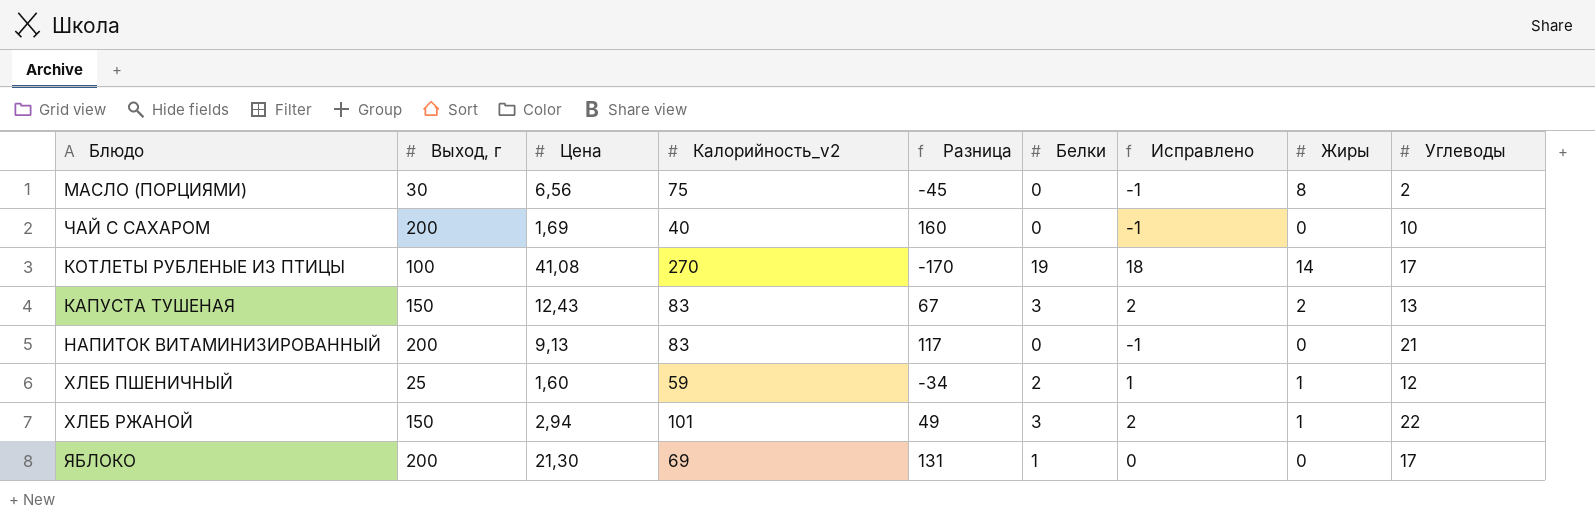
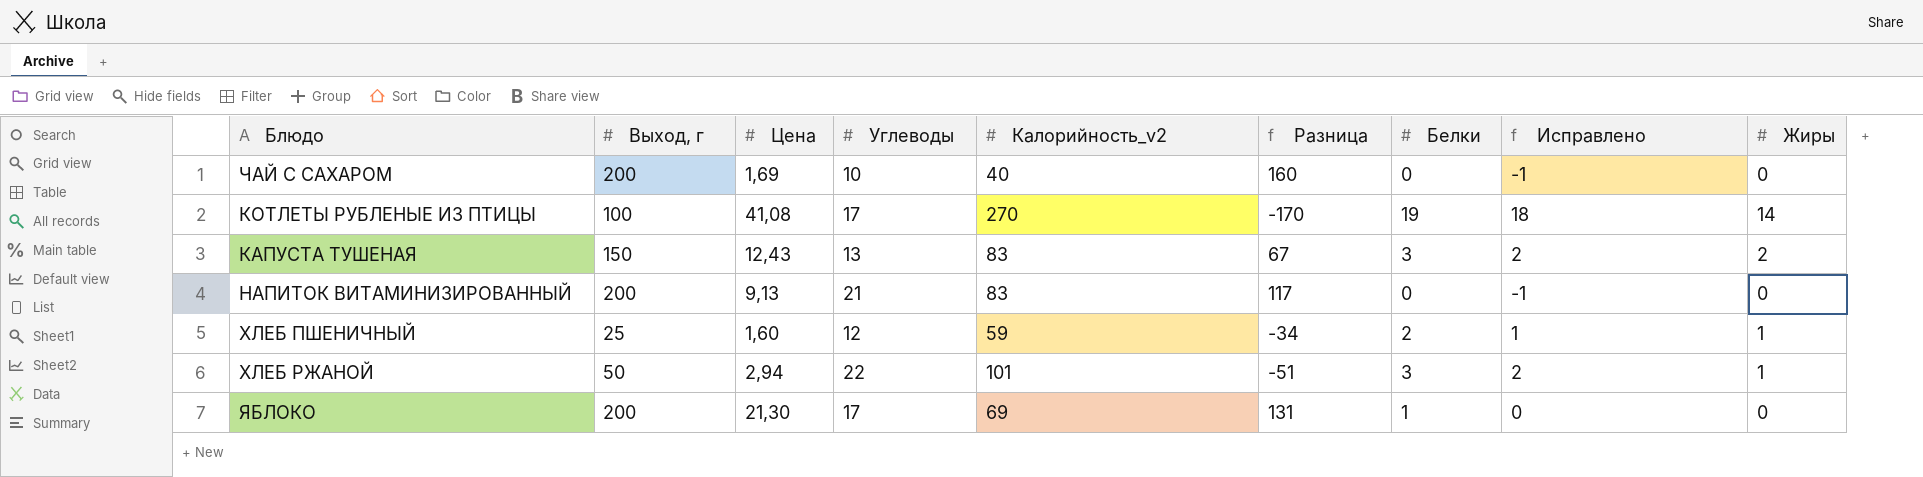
column Углеводы | position: 9 -> 4
row МАСЛО (ПОРЦИЯМИ): 30 | 6,56 | 75 | -45 | 0 | -1 | 8 | 2 -> none
ХЛЕБ РЖАНОЙ | Выход, г: 150 -> 50
ХЛЕБ РЖАНОЙ | Разница: 49 -> -51

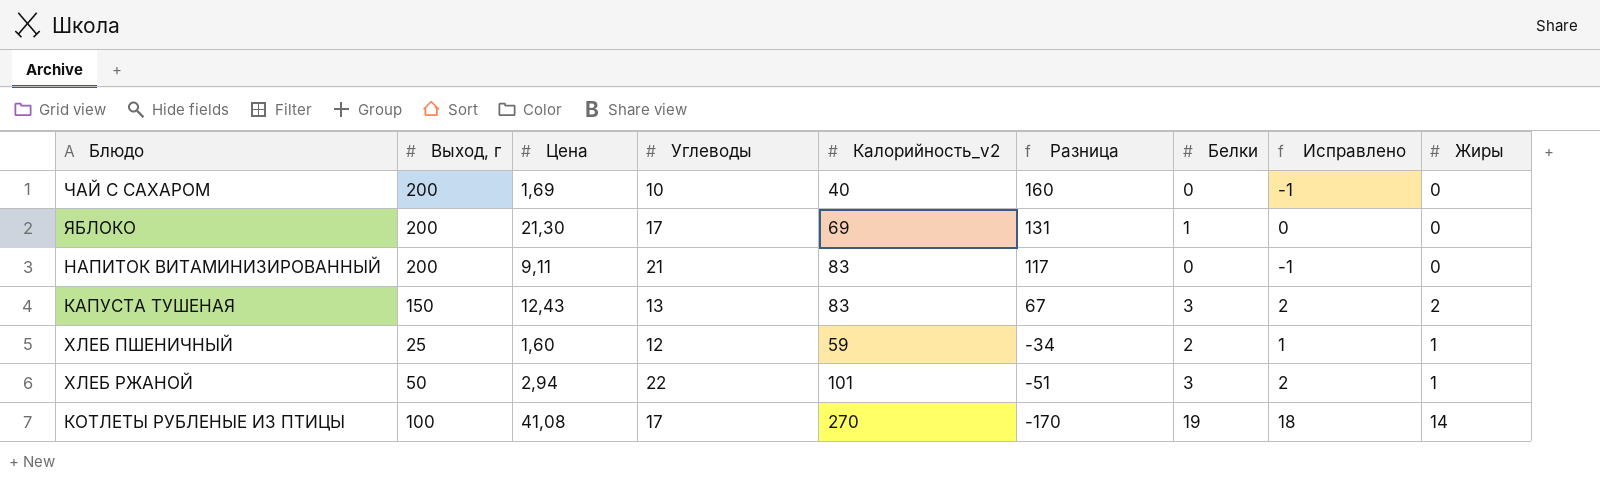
row order: none -> Разница descending
НАПИТОК ВИТАМИНИЗИРОВАННЫЙ | Цена: 9,13 -> 9,11

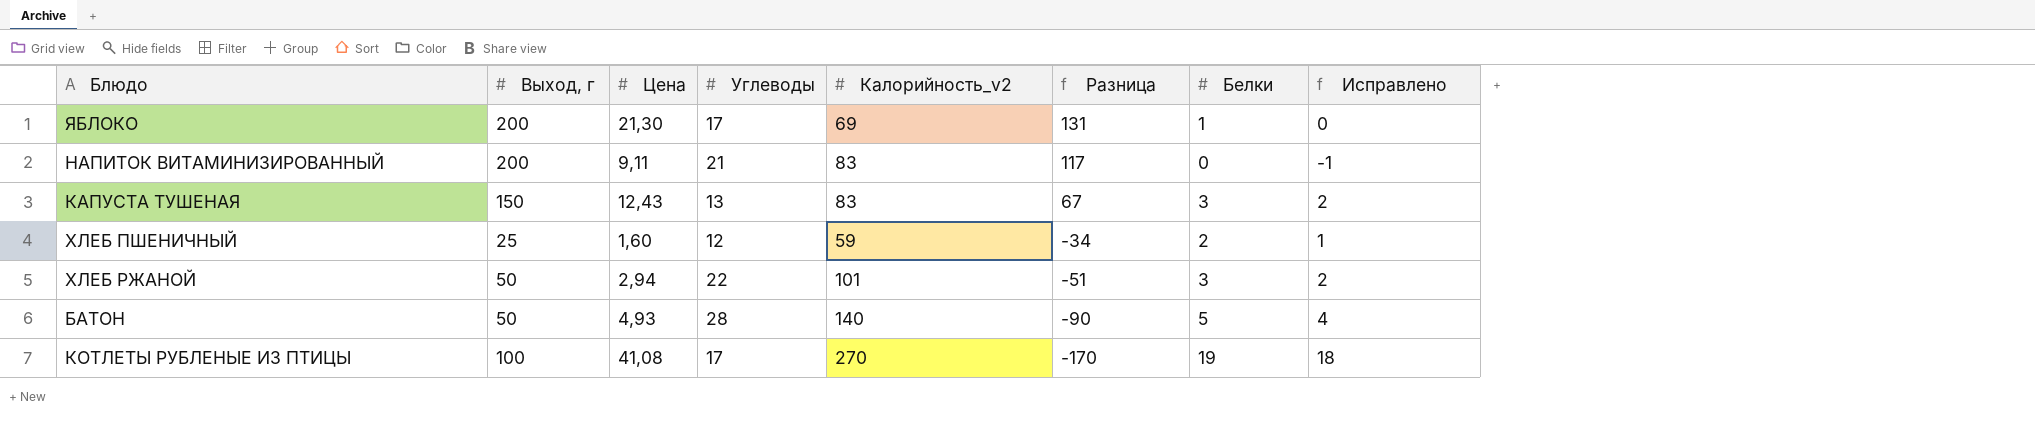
column Жиры | position: 9 -> none
row ЧАЙ С САХАРОМ: 200 | 1,69 | 10 | 40 | 160 | 0 | -1 | 0 -> none
row БАТОН: none -> 50 | 4,93 | 28 | 140 | -90 | 5 | 4

